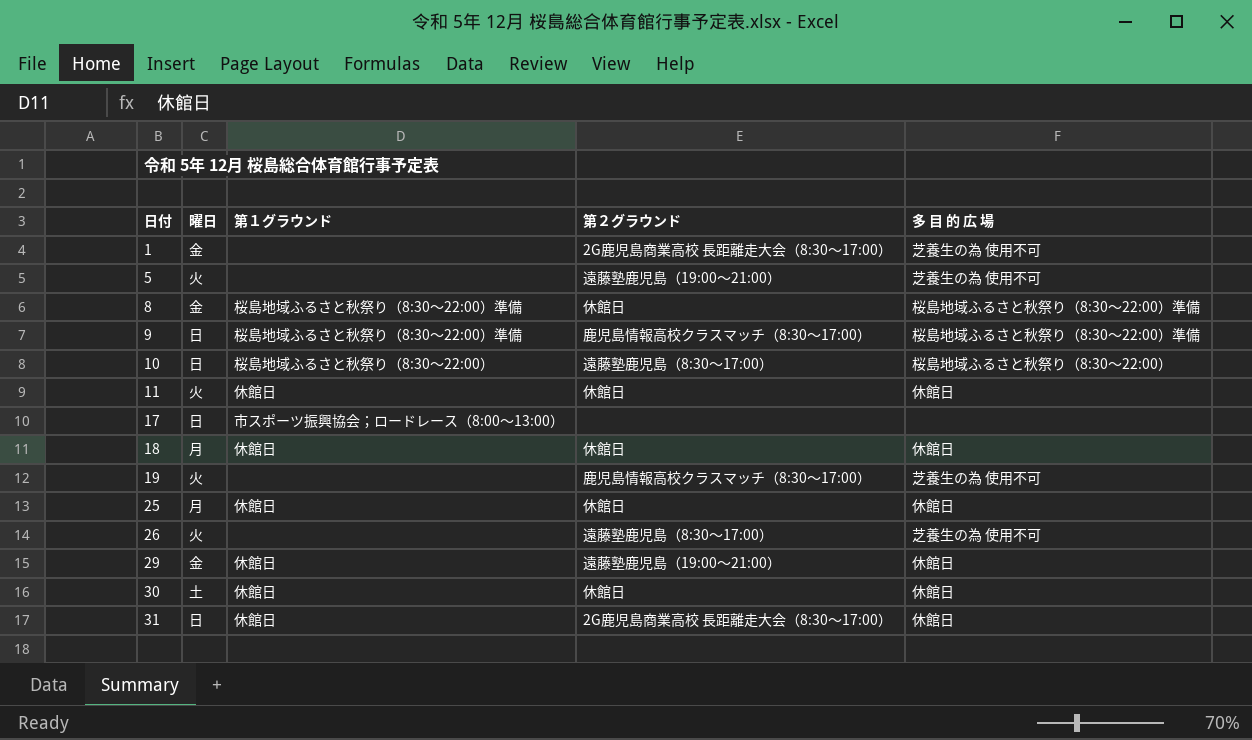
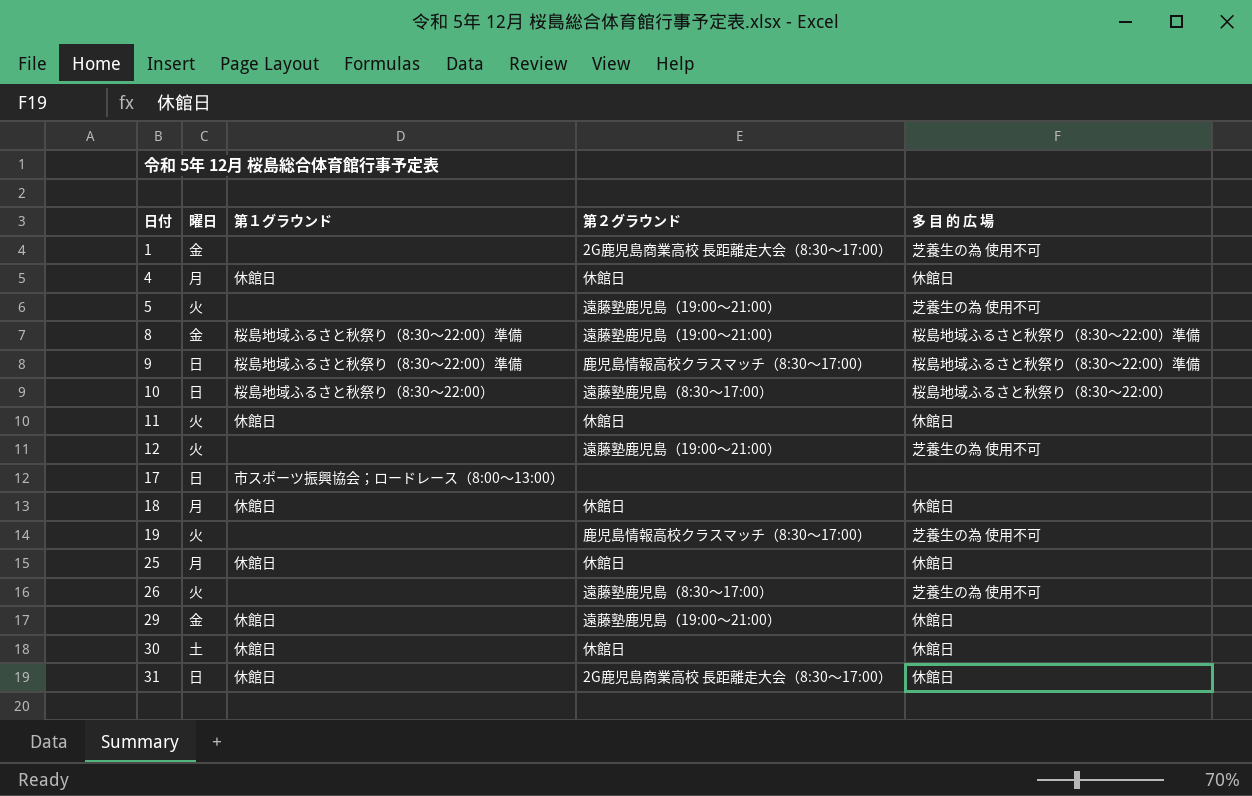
row 4: none -> 月 | 休館日 | 休館日 | 休館日
8 | 第２グラウンド: 休館日 -> 遠藤塾鹿児島（19:00～21:00）
row 12: none -> 火 | none | 遠藤塾鹿児島（19:00～21:00） | 芝養生の為 使用不可

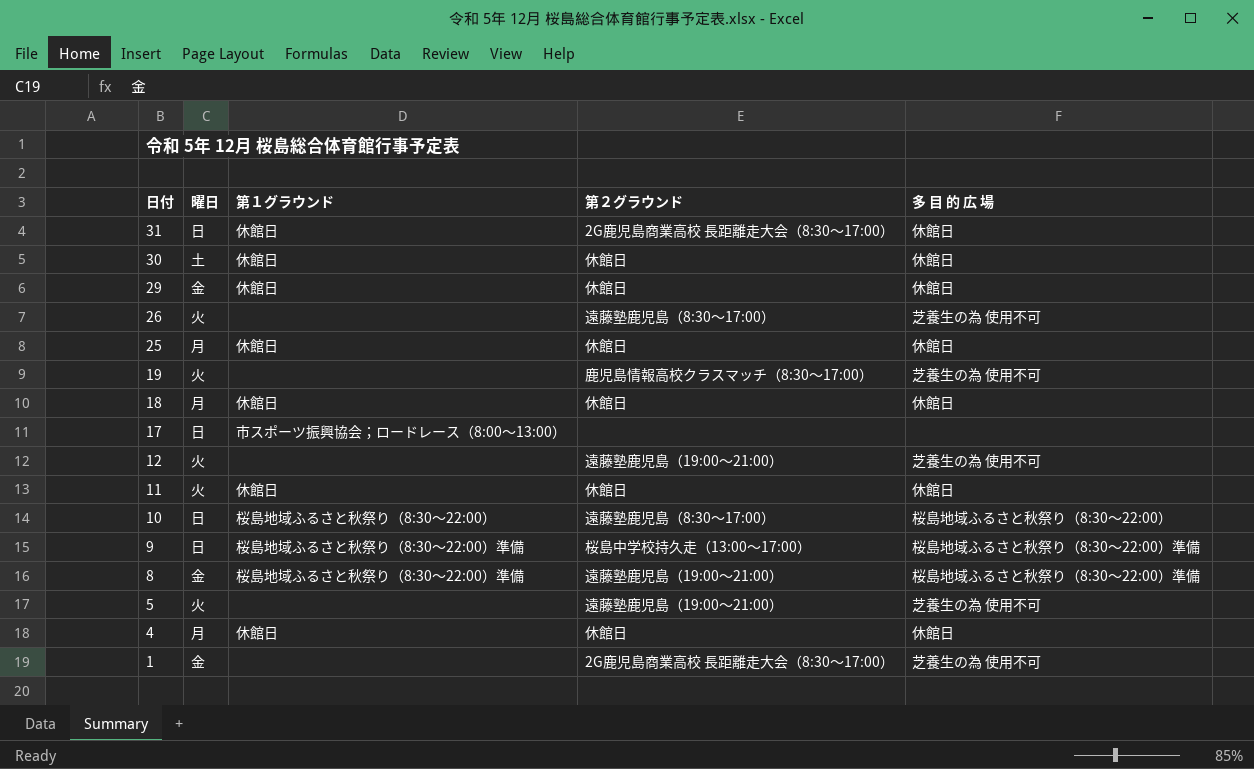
row order: 日付 ascending -> 日付 descending
29 | 第２グラウンド: 遠藤塾鹿児島（19:00～21:00） -> 休館日
9 | 第２グラウンド: 鹿児島情報高校クラスマッチ（8:30～17:00） -> 桜島中学校持久走（13:00～17:00）

